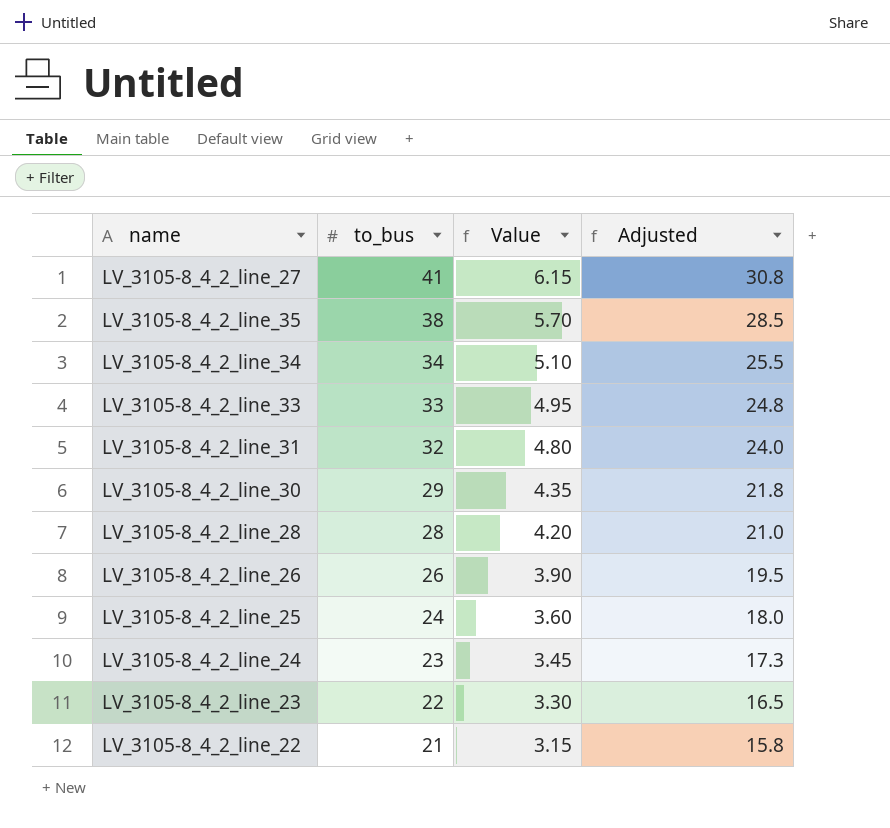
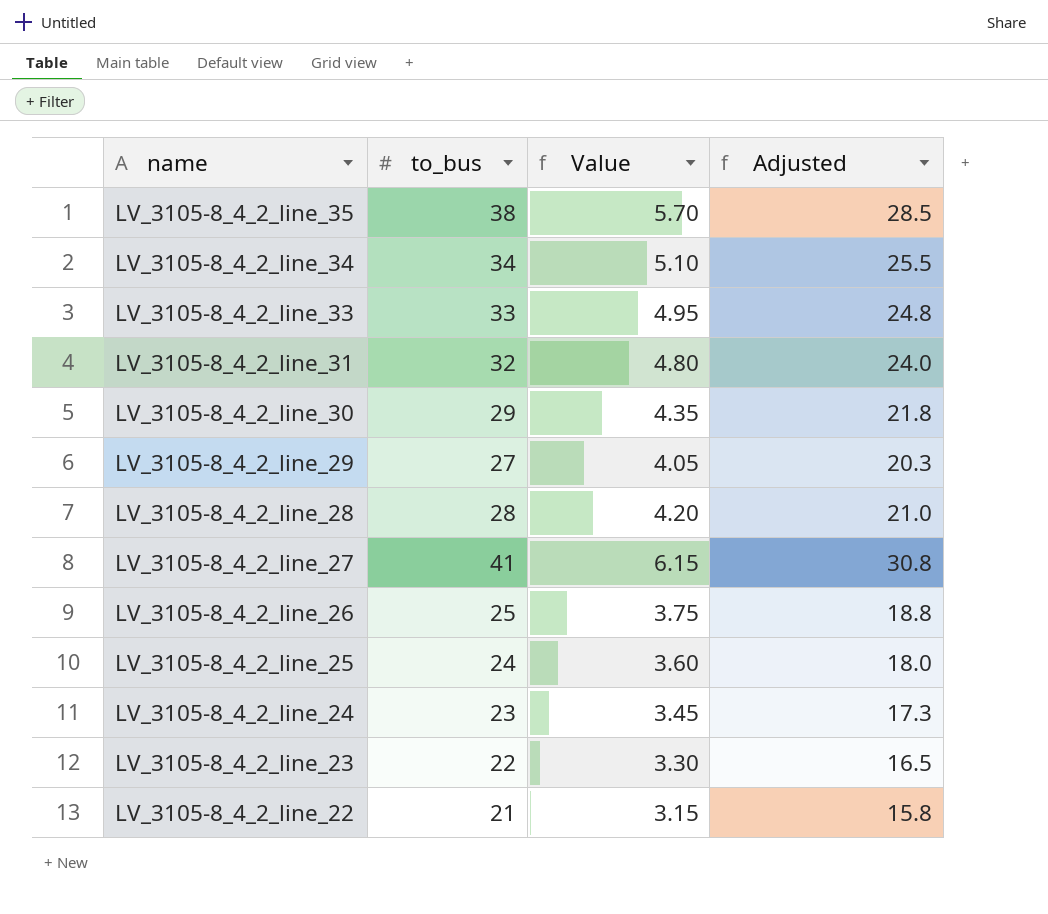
row order: to_bus descending -> name descending
row LV_3105-8_4_2_line_29: none -> 27 | 4.05 | 20.3
LV_3105-8_4_2_line_26 | to_bus: 26 -> 25
LV_3105-8_4_2_line_26 | Value: 3.90 -> 3.75
LV_3105-8_4_2_line_26 | Adjusted: 19.5 -> 18.8

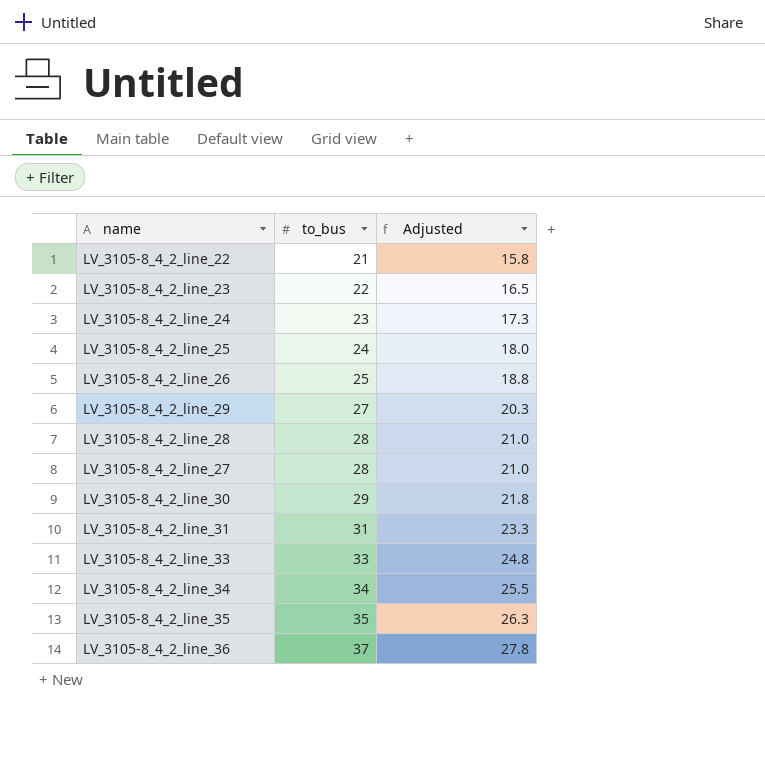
row order: name descending -> to_bus ascending
column Value | formula: [to_bus] * 0.15 -> none
LV_3105-8_4_2_line_27 | to_bus: 41 -> 28
LV_3105-8_4_2_line_27 | Adjusted: 30.8 -> 21.0
LV_3105-8_4_2_line_31 | to_bus: 32 -> 31
LV_3105-8_4_2_line_31 | Adjusted: 24.0 -> 23.3
LV_3105-8_4_2_line_35 | to_bus: 38 -> 35
LV_3105-8_4_2_line_35 | Adjusted: 28.5 -> 26.3
row LV_3105-8_4_2_line_36: none -> 37 | 27.8

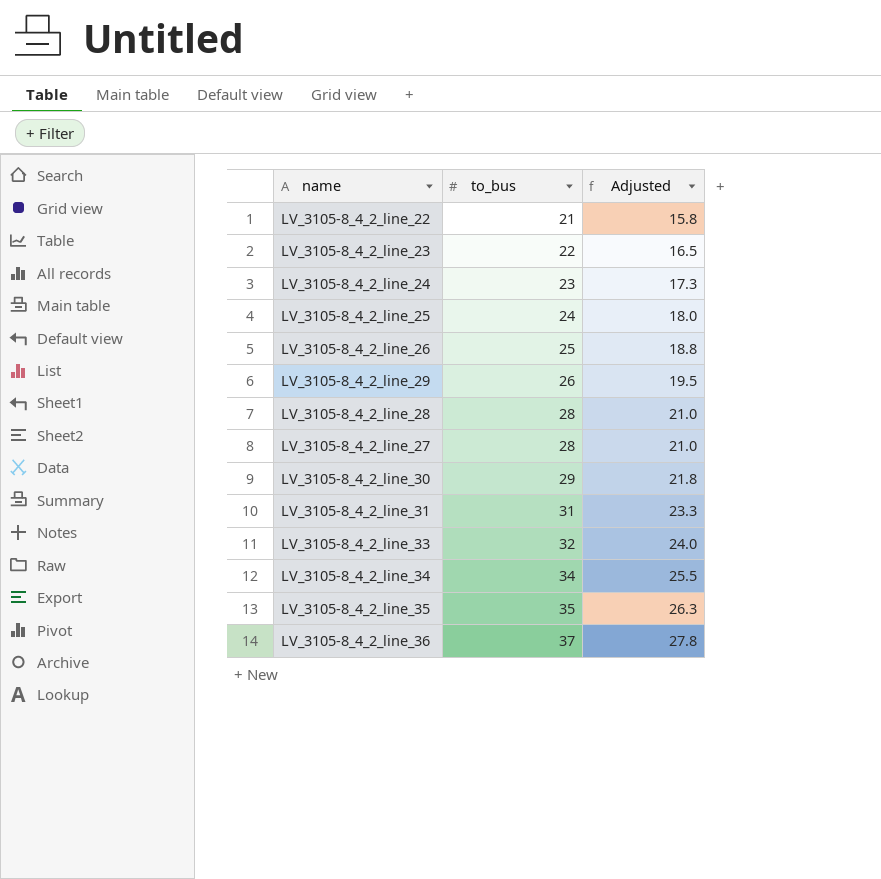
LV_3105-8_4_2_line_29 | to_bus: 27 -> 26
LV_3105-8_4_2_line_29 | Adjusted: 20.3 -> 19.5
LV_3105-8_4_2_line_33 | to_bus: 33 -> 32
LV_3105-8_4_2_line_33 | Adjusted: 24.8 -> 24.0

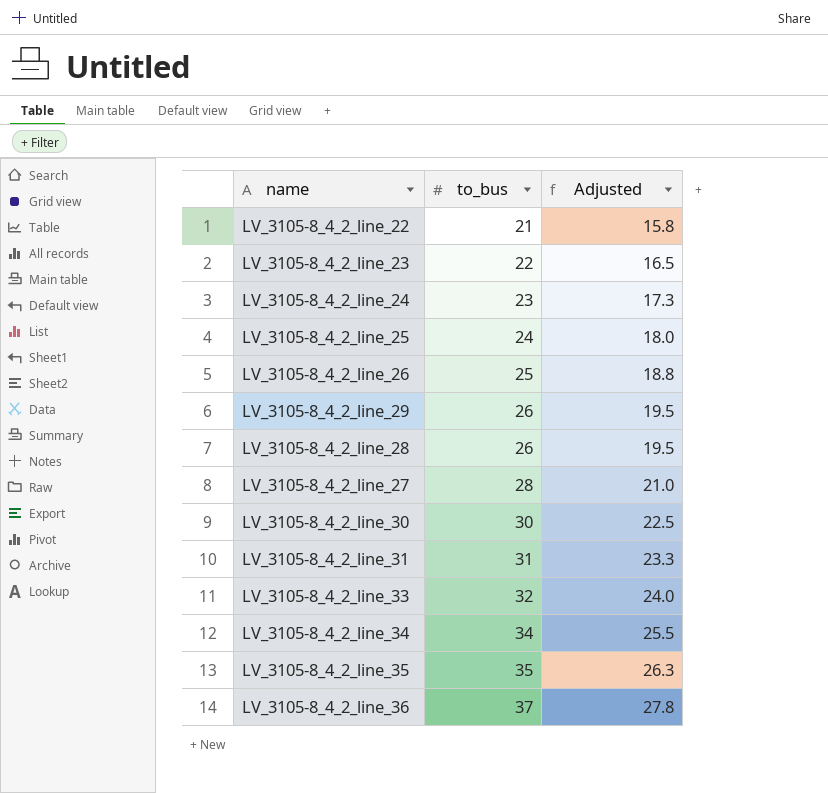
LV_3105-8_4_2_line_28 | to_bus: 28 -> 26
LV_3105-8_4_2_line_28 | Adjusted: 21.0 -> 19.5
LV_3105-8_4_2_line_30 | to_bus: 29 -> 30
LV_3105-8_4_2_line_30 | Adjusted: 21.8 -> 22.5

